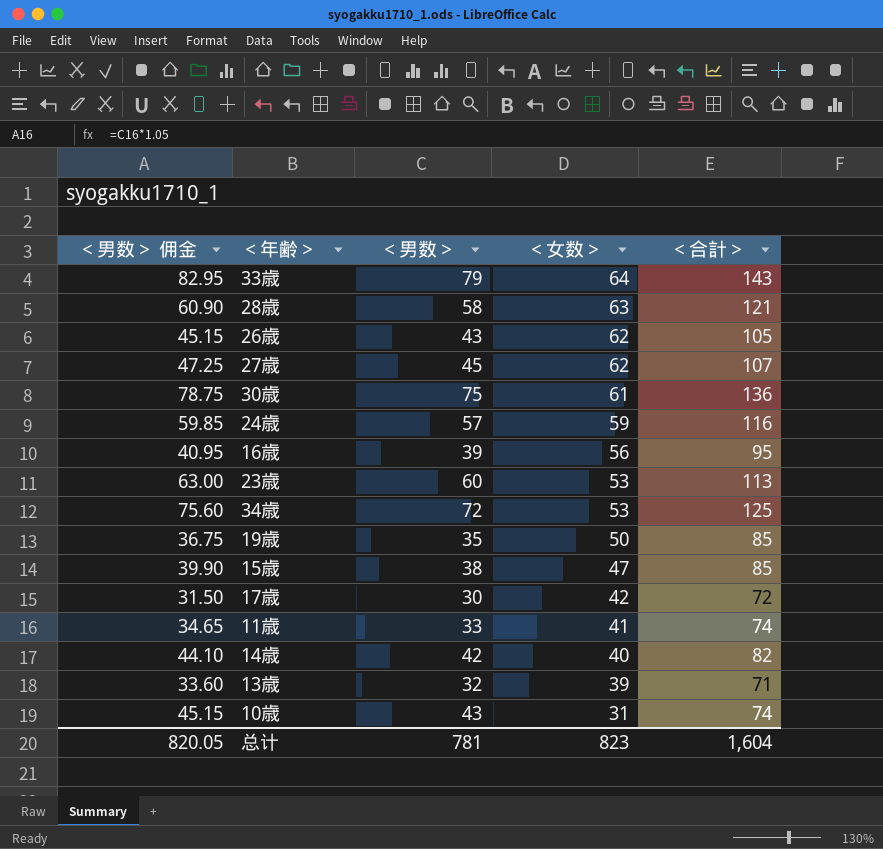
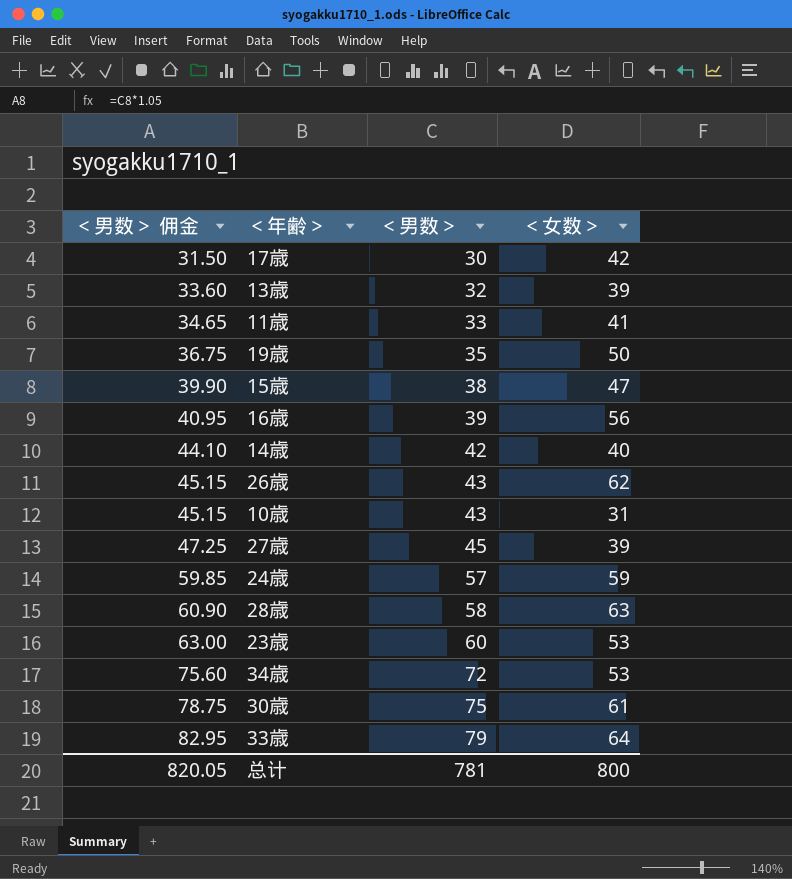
row order: ＜女数＞ descending -> ＜男数＞ 佣金 ascending
column ＜合計＞ | formula: [＜男数＞] + [＜女数＞] -> none
27歳 | ＜女数＞: 62 -> 39
总计 | ＜女数＞: 823 -> 800

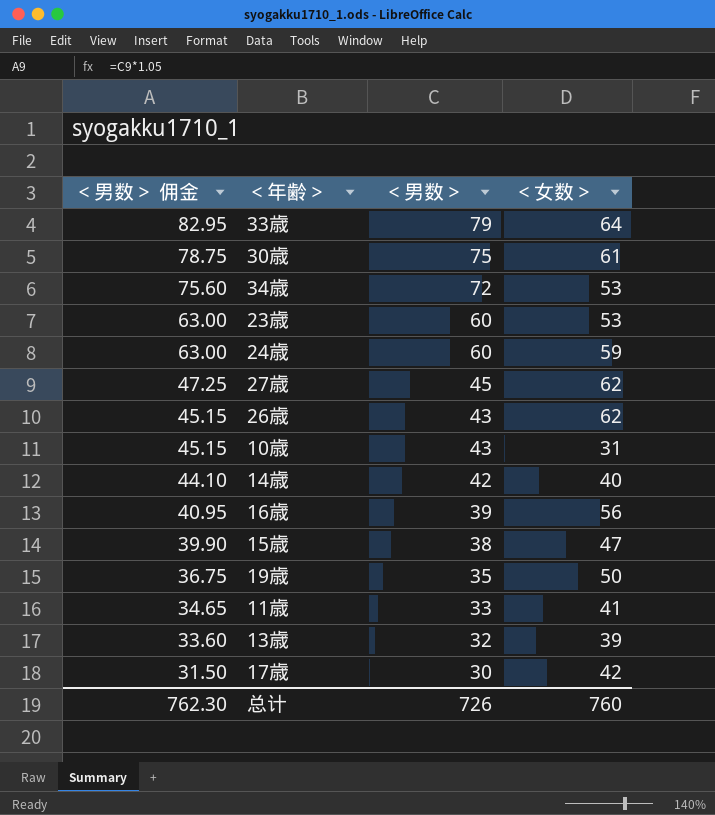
row order: ＜男数＞ 佣金 ascending -> ＜男数＞ 佣金 descending
row 28歳: 60.90 | 58 | 63 -> none
24歳 | ＜男数＞ 佣金: 59.85 -> 63.00
24歳 | ＜男数＞: 57 -> 60
27歳 | ＜女数＞: 39 -> 62
总计 | ＜男数＞ 佣金: 820.05 -> 762.30
总计 | ＜男数＞: 781 -> 726
总计 | ＜女数＞: 800 -> 760

